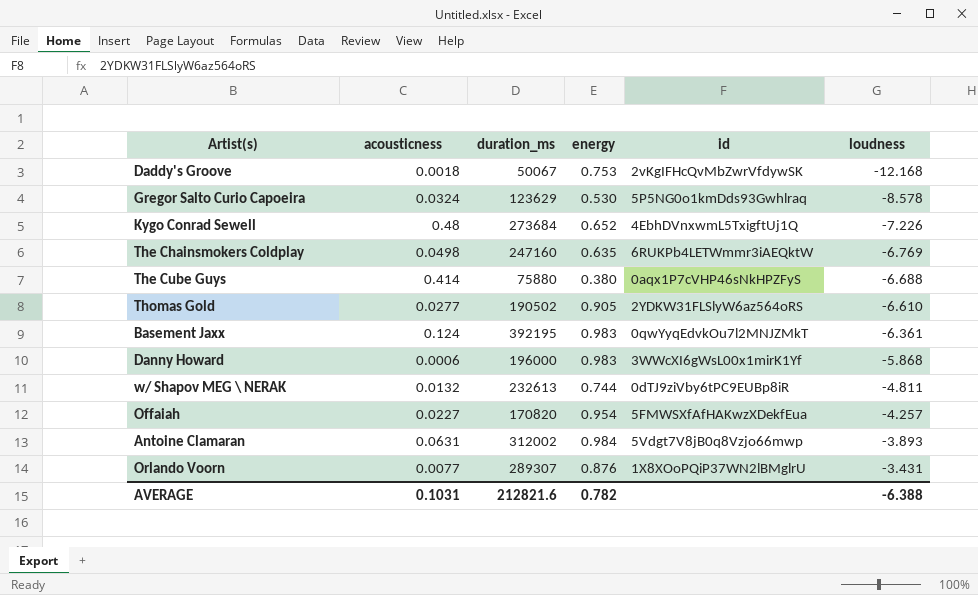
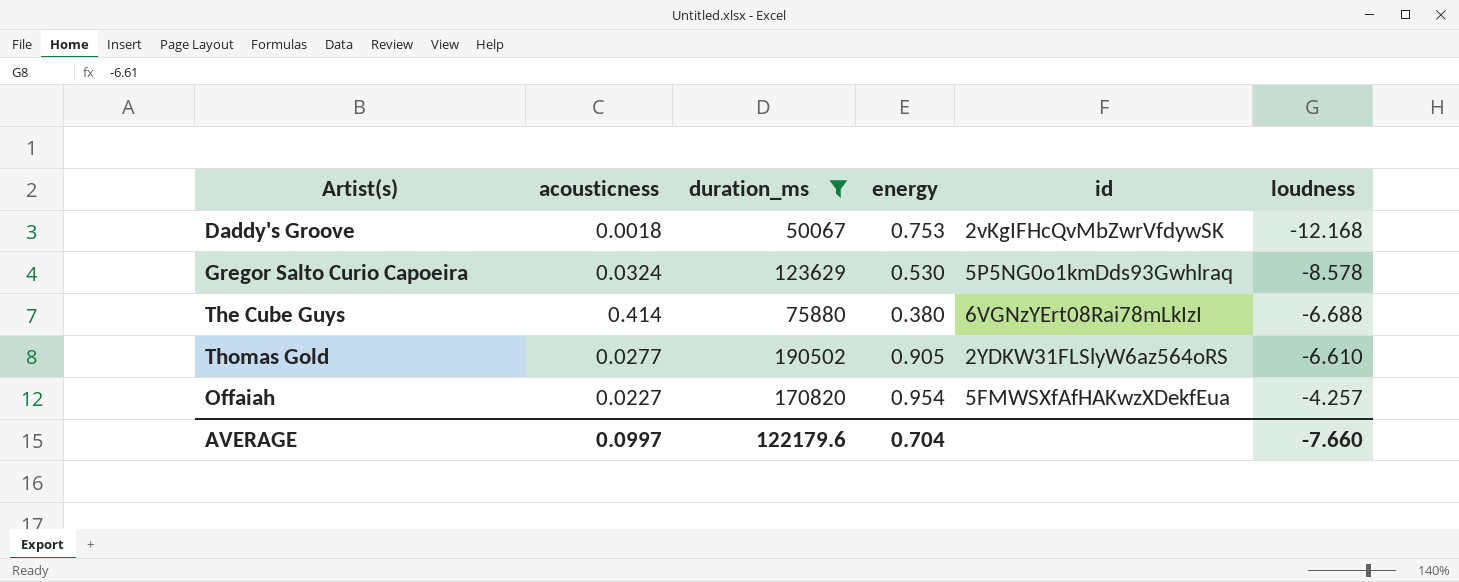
filter: none -> duration_ms <= 190502
The Cube Guys | id: 0aqx1P7cVHP46sNkHPZFyS -> 6VGNzYErt08Rai78mLkIzI
AVERAGE | acousticness: 0.1031 -> 0.0997
AVERAGE | duration_ms: 212821.6 -> 122179.6
AVERAGE | energy: 0.782 -> 0.704
AVERAGE | loudness: -6.388 -> -7.660

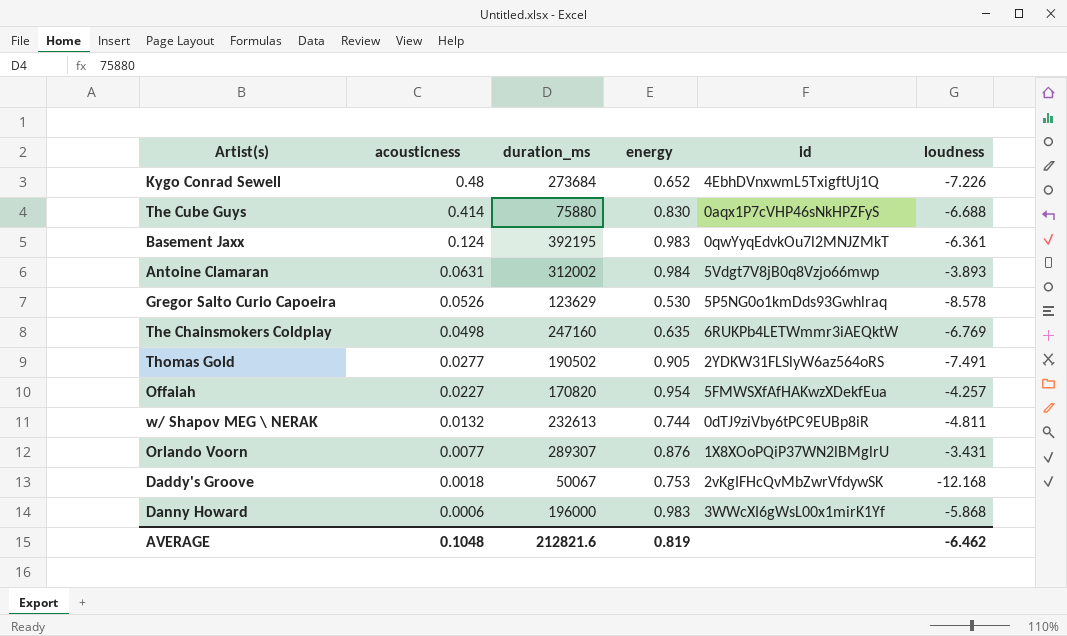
filter: duration_ms <= 190502 -> none
row order: loudness ascending -> acousticness descending
The Cube Guys | energy: 0.380 -> 0.830
The Cube Guys | id: 6VGNzYErt08Rai78mLkIzI -> 0aqx1P7cVHP46sNkHPZFyS
Gregor Salto Curio Capoeira | acousticness: 0.0324 -> 0.0526
Thomas Gold | loudness: -6.610 -> -7.491
AVERAGE | acousticness: 0.0997 -> 0.1048
AVERAGE | duration_ms: 122179.6 -> 212821.6
AVERAGE | energy: 0.704 -> 0.819
AVERAGE | loudness: -7.660 -> -6.462

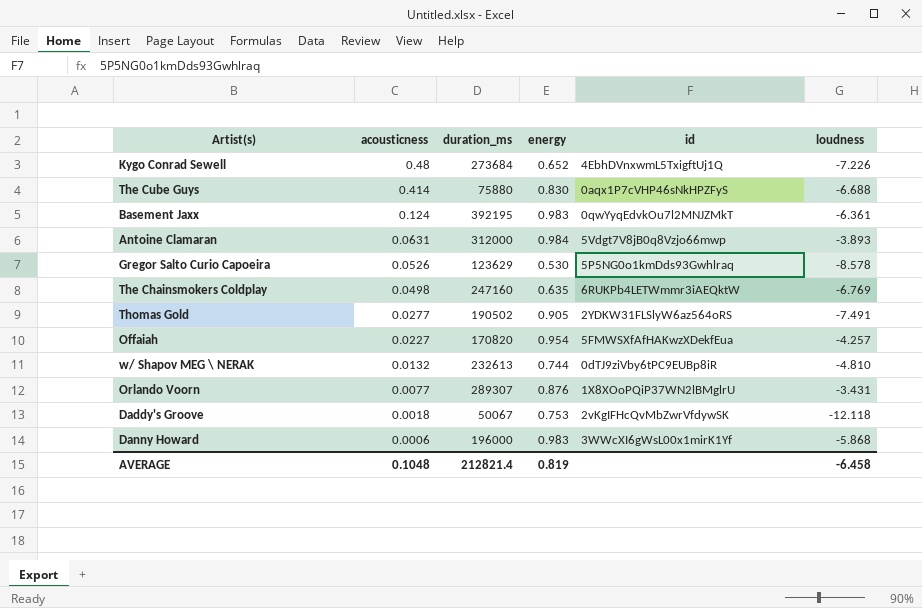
Antoine Clamaran | duration_ms: 312002 -> 312000
w/ Shapov MEG \ NERAK | loudness: -4.811 -> -4.810
Daddy's Groove | loudness: -12.168 -> -12.118
AVERAGE | duration_ms: 212821.6 -> 212821.4
AVERAGE | loudness: -6.462 -> -6.458

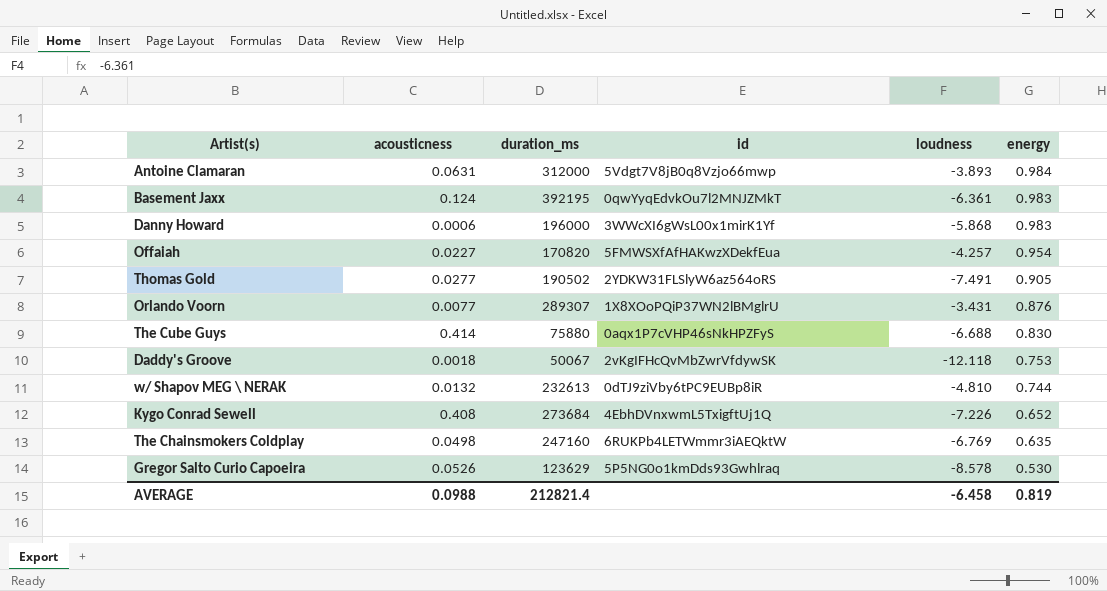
row order: acousticness descending -> energy descending
column energy | position: 4 -> 6
Kygo Conrad Sewell | acousticness: 0.48 -> 0.408
AVERAGE | acousticness: 0.1048 -> 0.0988

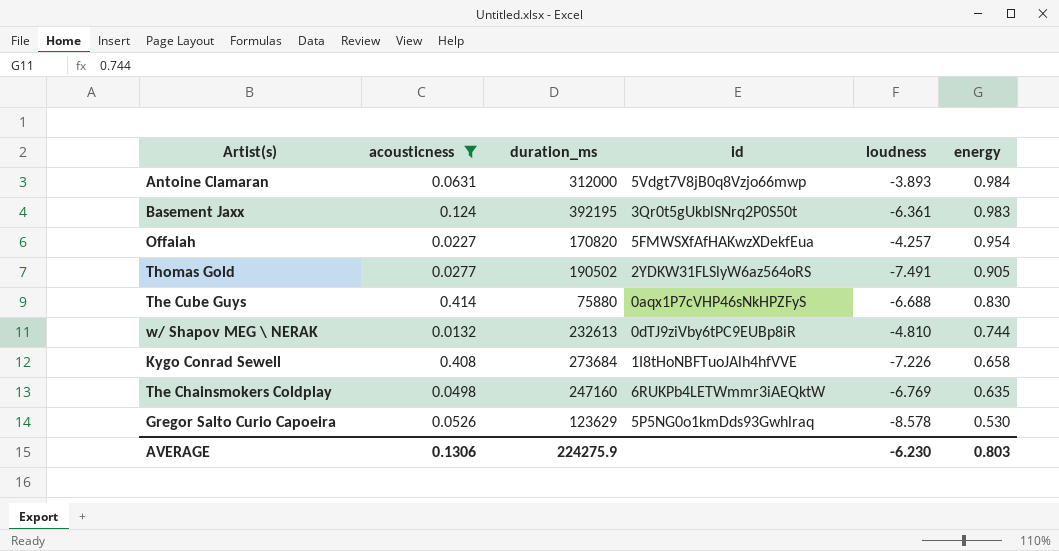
filter: none -> acousticness >= 0.0132
Basement Jaxx | id: 0qwYyqEdvkOu7l2MNJZMkT -> 3Qr0t5gUkblSNrq2P0S50t
Kygo Conrad Sewell | id: 4EbhDVnxwmL5TxigftUj1Q -> 1I8tHoNBFTuoJAlh4hfVVE
Kygo Conrad Sewell | energy: 0.652 -> 0.658
AVERAGE | acousticness: 0.0988 -> 0.1306
AVERAGE | duration_ms: 212821.4 -> 224275.9
AVERAGE | loudness: -6.458 -> -6.230
AVERAGE | energy: 0.819 -> 0.803

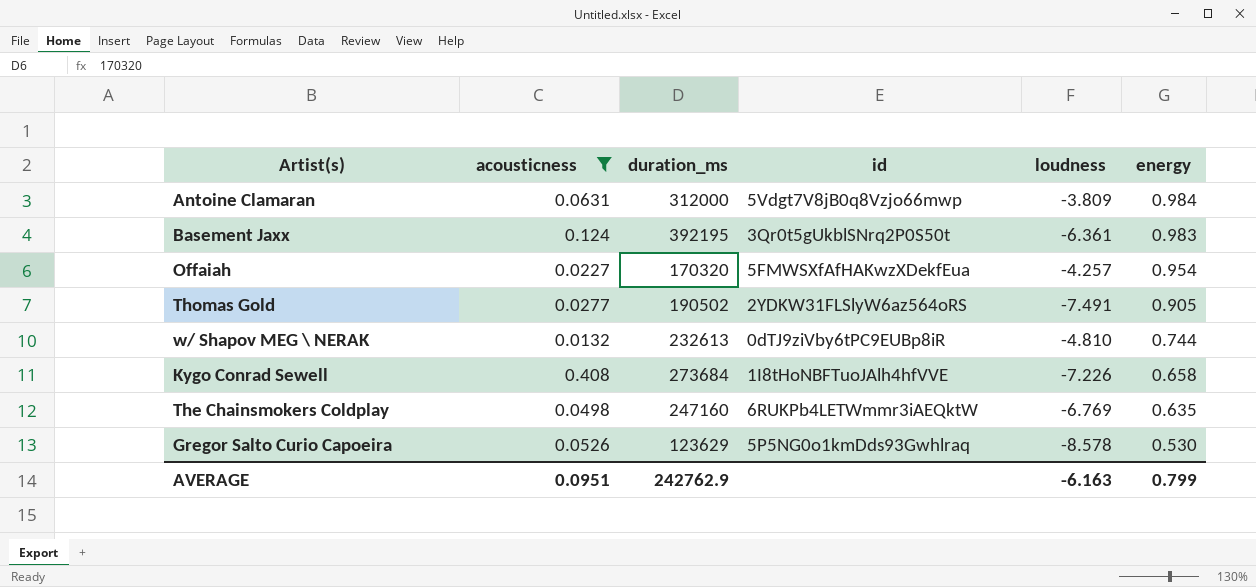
row The Cube Guys: 0.414 | 75880 | 0aqx1P7cVHP46sNkHPZFyS | -6.688 | 0.830 -> none
Antoine Clamaran | loudness: -3.893 -> -3.809
Offaiah | duration_ms: 170820 -> 170320
AVERAGE | acousticness: 0.1306 -> 0.0951
AVERAGE | duration_ms: 224275.9 -> 242762.9
AVERAGE | loudness: -6.230 -> -6.163
AVERAGE | energy: 0.803 -> 0.799

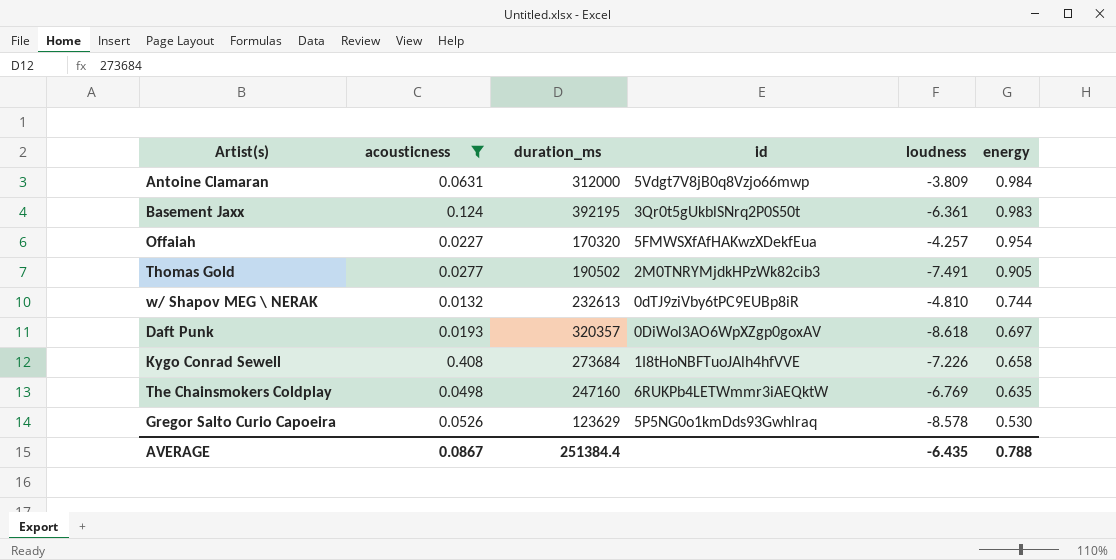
Thomas Gold | id: 2YDKW31FLSlyW6az564oRS -> 2M0TNRYMjdkHPzWk82cib3
row Daft Punk: none -> 0.0193 | 320357 | 0DiWol3AO6WpXZgp0goxAV | -8.618 | 0.697
AVERAGE | acousticness: 0.0951 -> 0.0867
AVERAGE | duration_ms: 242762.9 -> 251384.4
AVERAGE | loudness: -6.163 -> -6.435
AVERAGE | energy: 0.799 -> 0.788

